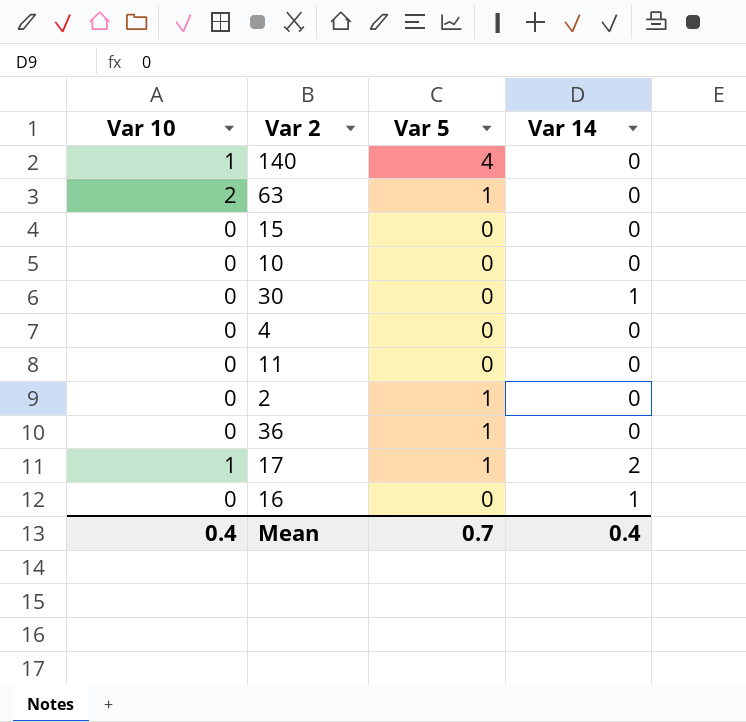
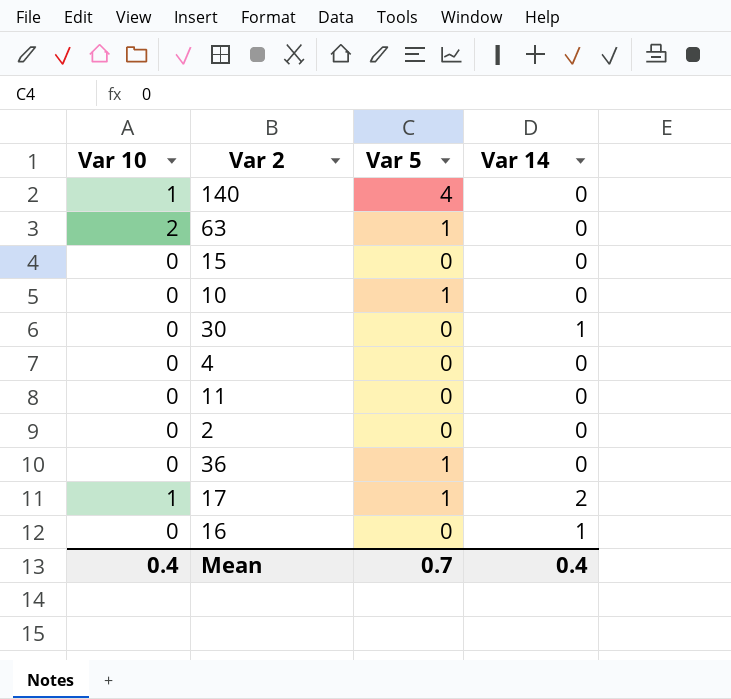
10 | Var 5: 0 -> 1
2 | Var 5: 1 -> 0

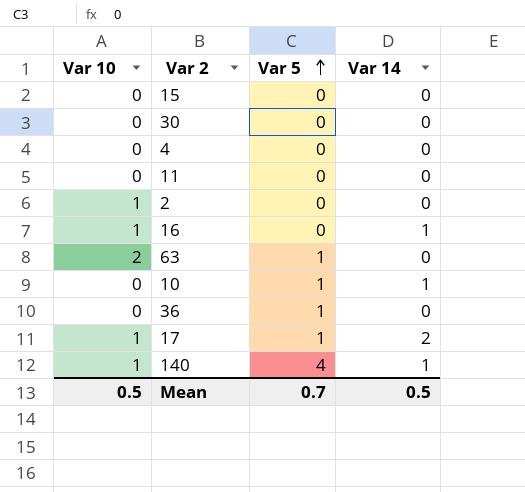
row order: none -> Var 5 ascending
30 | Var 14: 1 -> 0
2 | Var 10: 0 -> 1
16 | Var 10: 0 -> 1
10 | Var 14: 0 -> 1
140 | Var 14: 0 -> 1
Mean | Var 10: 0.4 -> 0.5
Mean | Var 14: 0.4 -> 0.5

